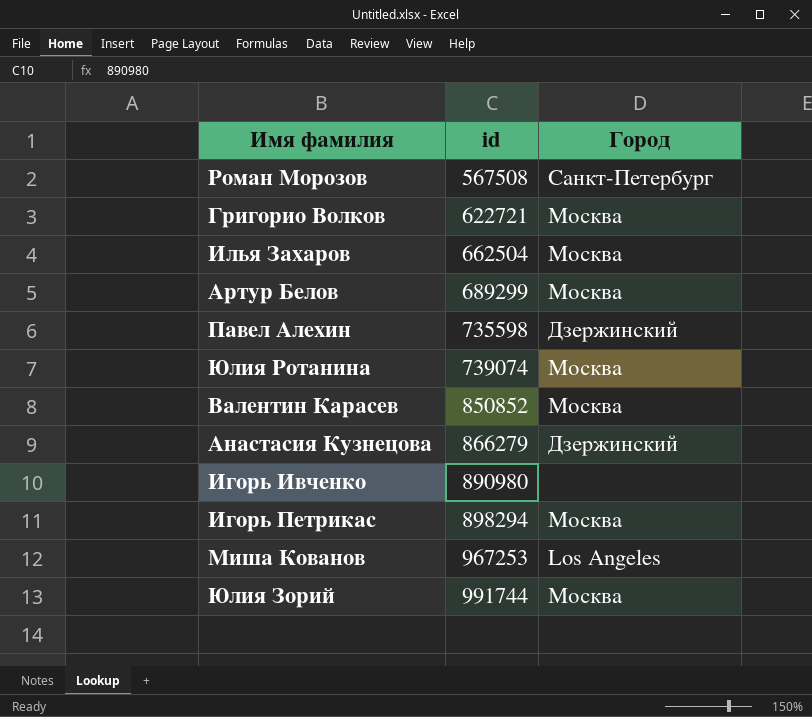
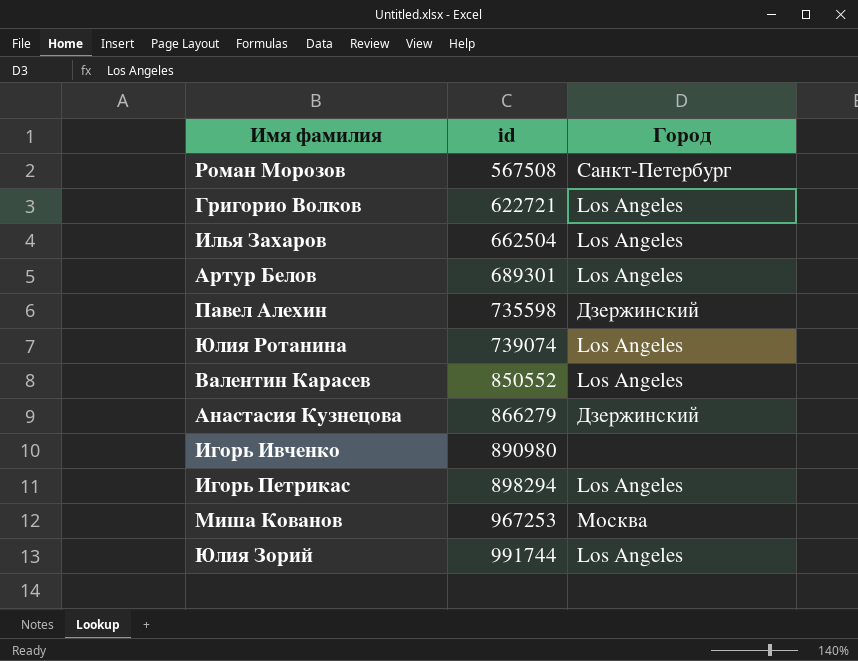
Григорио Волков | Город: Москва -> Los Angeles
Илья Захаров | Город: Москва -> Los Angeles
Артур Белов | id: 689299 -> 689301
Артур Белов | Город: Москва -> Los Angeles
Юлия Ротанина | Город: Москва -> Los Angeles
Валентин Карасев | id: 850852 -> 850552
Валентин Карасев | Город: Москва -> Los Angeles
Игорь Петрикас | Город: Москва -> Los Angeles
Миша Кованов | Город: Los Angeles -> Москва
Юлия Зорий | Город: Москва -> Los Angeles

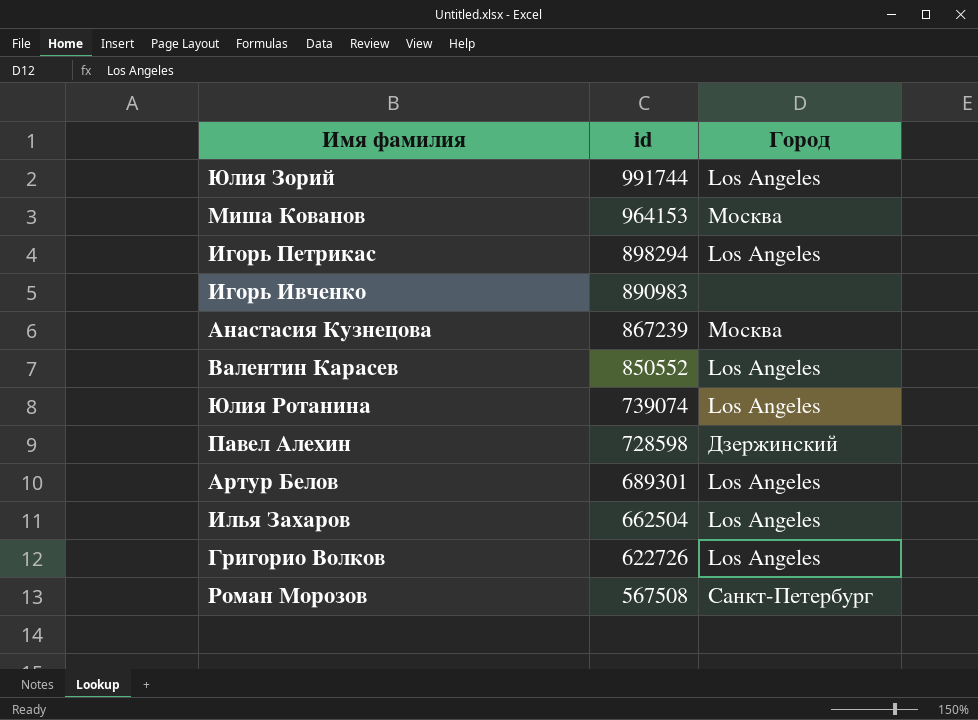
row order: id ascending -> id descending
Миша Кованов | id: 967253 -> 964153
Игорь Ивченко | id: 890980 -> 890983
Анастасия Кузнецова | id: 866279 -> 867239
Анастасия Кузнецова | Город: Дзержинский -> Москва
Павел Алехин | id: 735598 -> 728598
Григорио Волков | id: 622721 -> 622726

